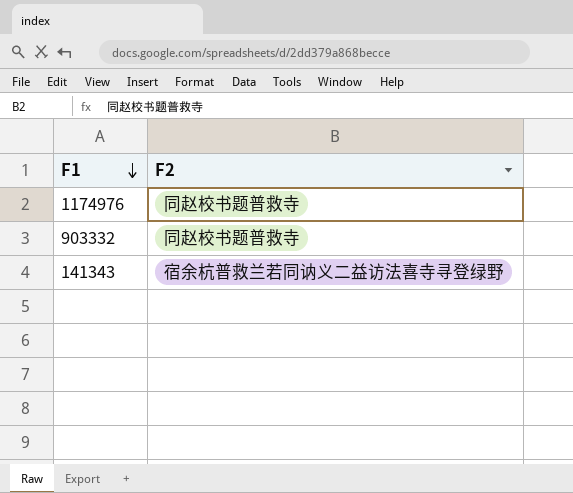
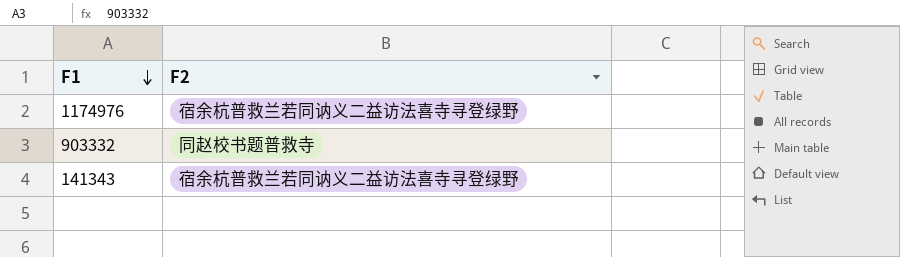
1174976 | F2: 同赵校书题普救寺 -> 宿余杭普救兰若同讷义二益访法喜寺寻登绿野

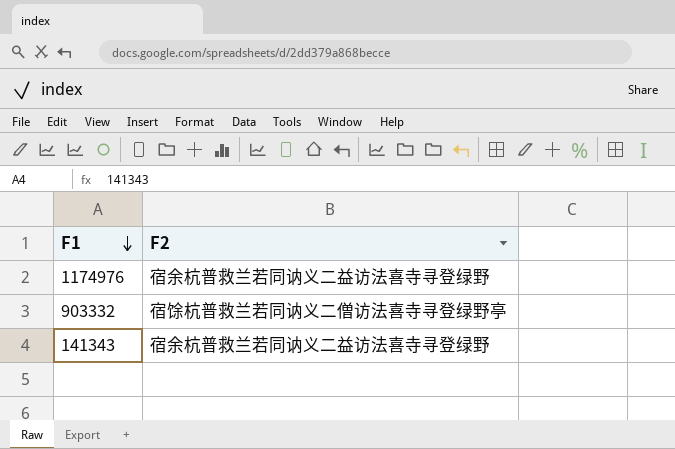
903332 | F2: 同赵校书题普救寺 -> 宿馀杭普救兰若同讷义二僧访法喜寺寻登绿野亭

